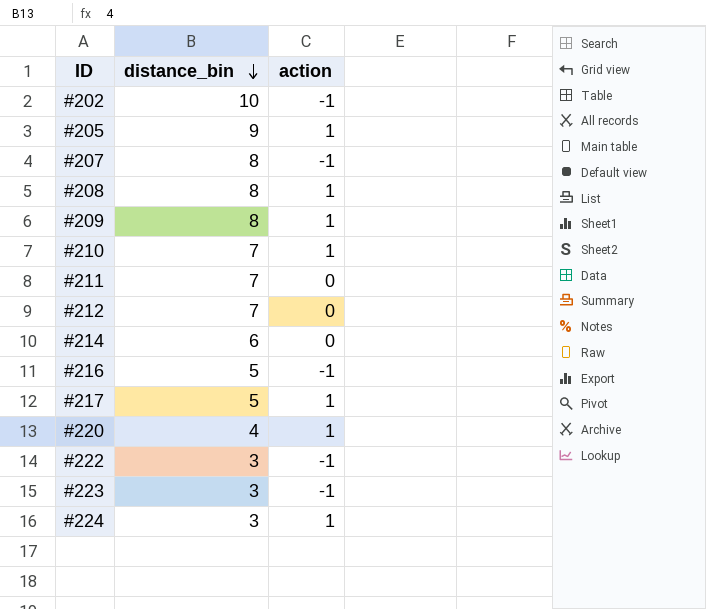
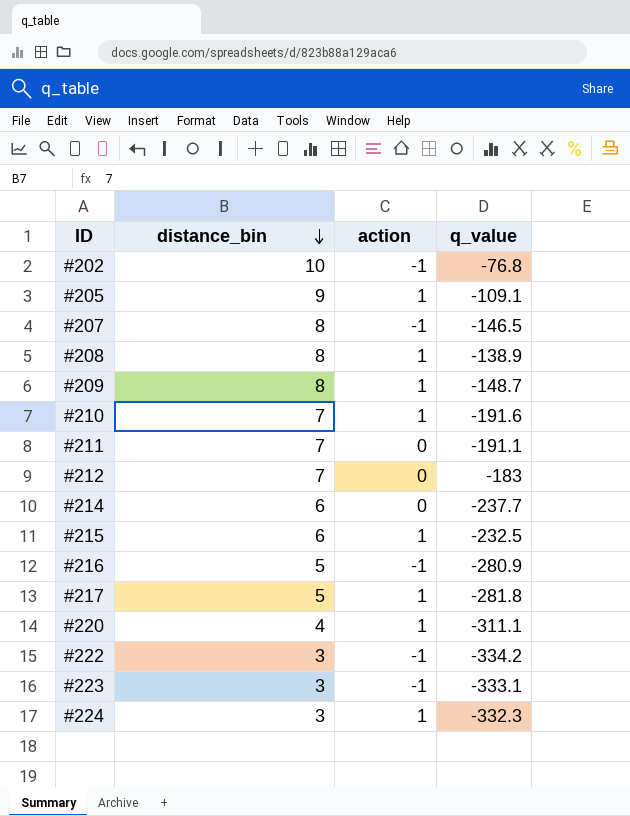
column q_value | position: none -> 4
row #215: none -> 6 | 1 | -232.5

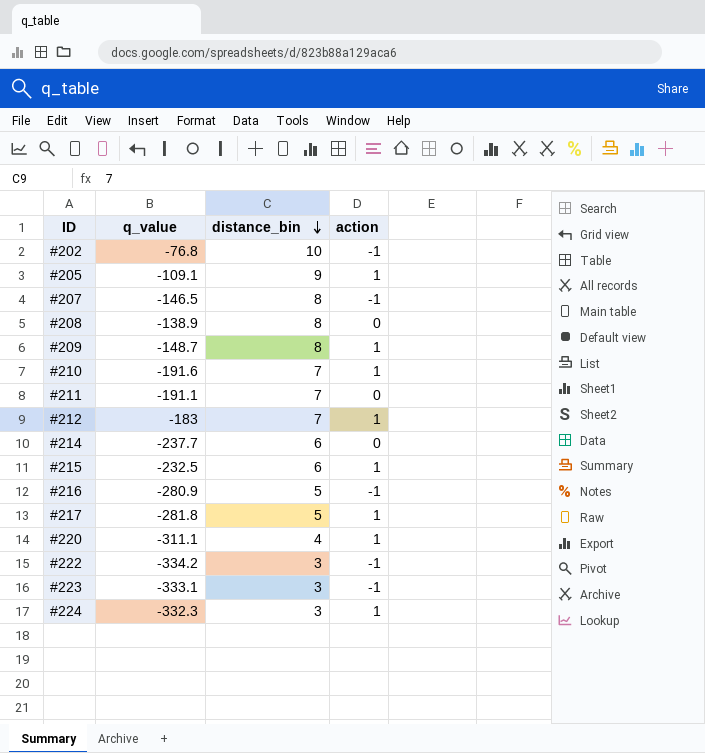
column q_value | position: 4 -> 2
#208 | action: 1 -> 0
#212 | action: 0 -> 1

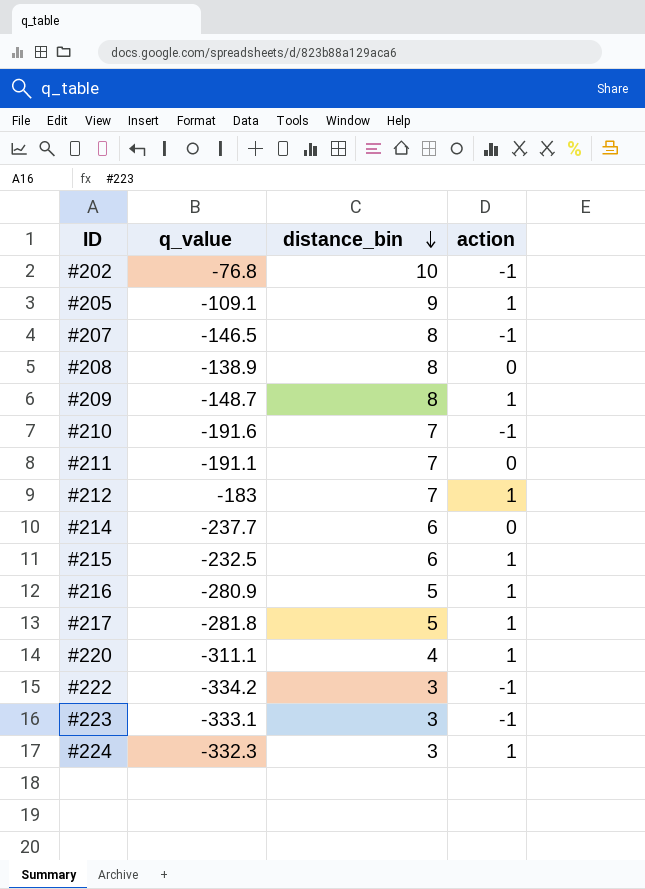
#210 | action: 1 -> -1
#216 | action: -1 -> 1

